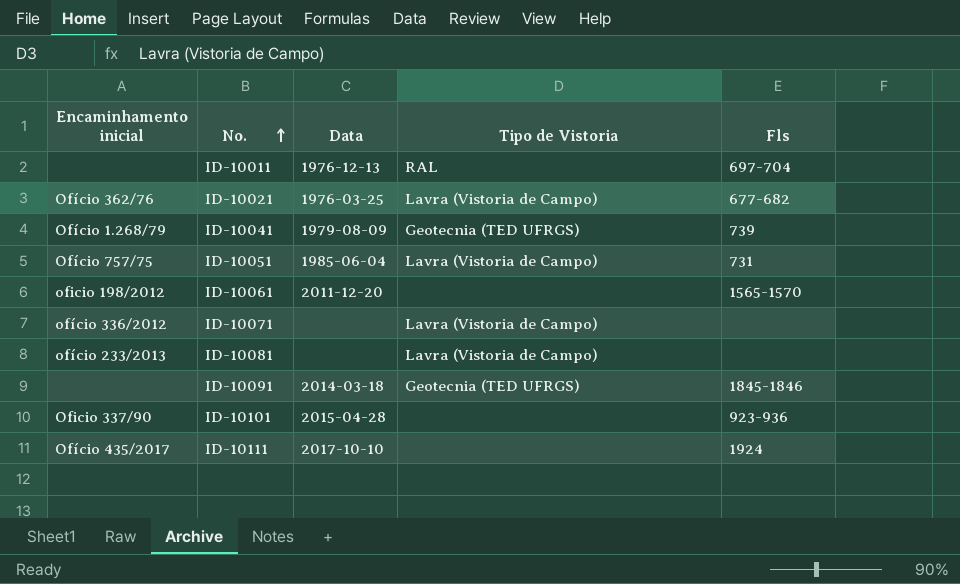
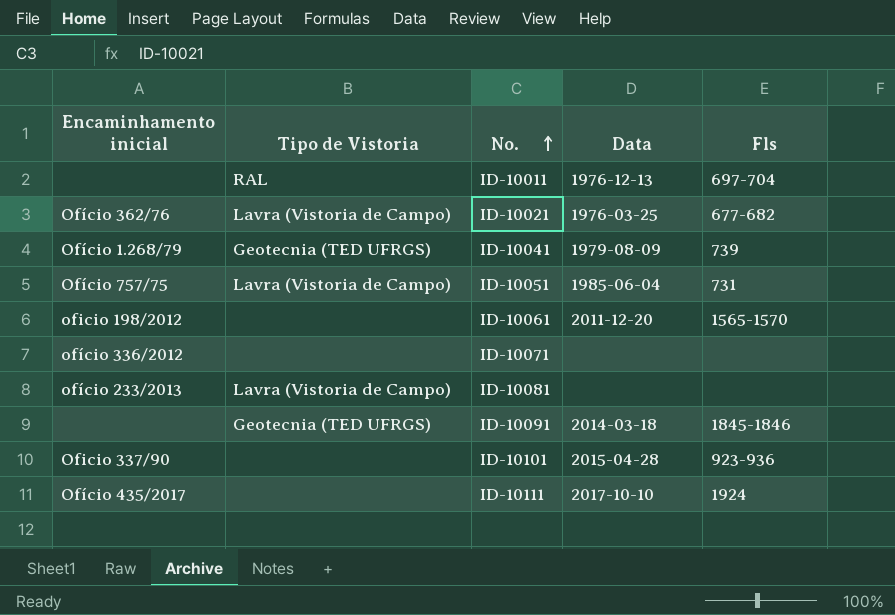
column Tipo de Vistoria | position: 4 -> 2
ID-10071 | Tipo de Vistoria: Lavra (Vistoria de Campo) -> none

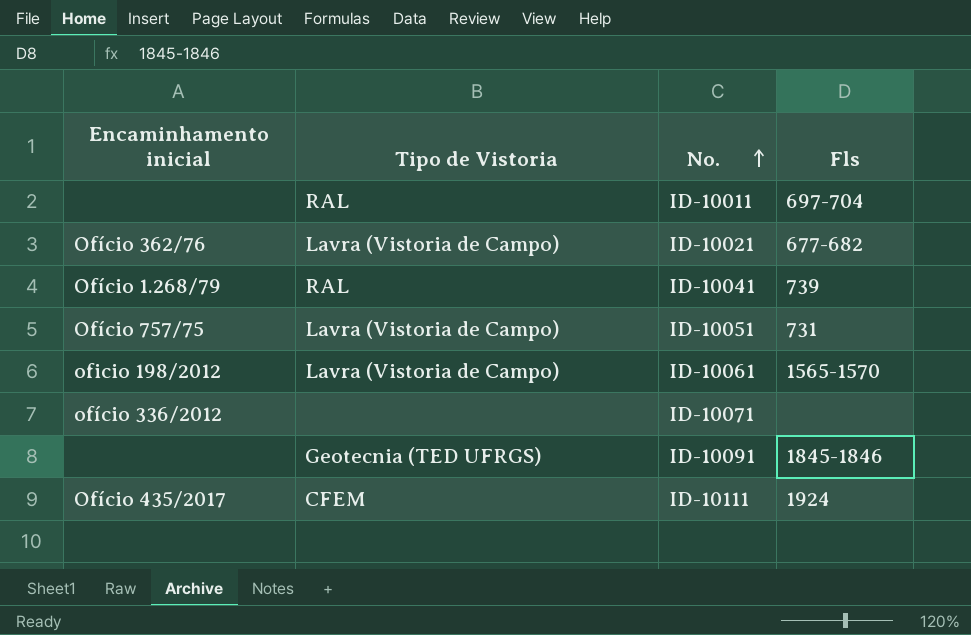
column Data | position: 4 -> none
row ID-10081: ofício 233/2013 | Lavra (Vistoria de Campo) | none | none -> none
row ID-10101: Oficio 337/90 | none | 2015-04-28 | 923-936 -> none
ID-10041 | Tipo de Vistoria: Geotecnia (TED UFRGS) -> RAL
ID-10061 | Tipo de Vistoria: none -> Lavra (Vistoria de Campo)
ID-10111 | Tipo de Vistoria: none -> CFEM

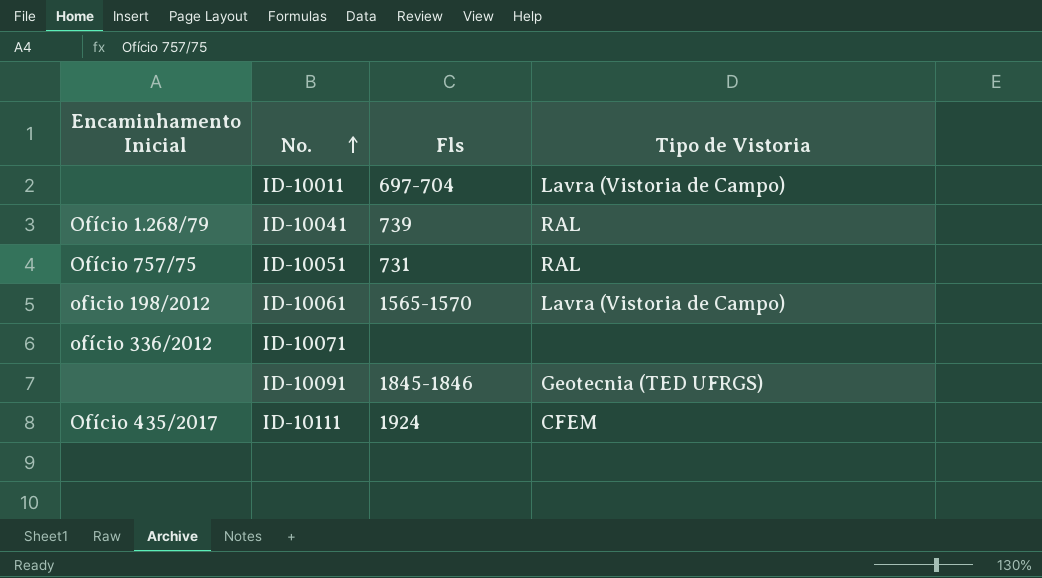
column name: Encaminhamento inicial -> Encaminhamento Inicial
column Tipo de Vistoria | position: 2 -> 4
row ID-10021: Ofício 362/76 | Lavra (Vistoria de Campo) | 677-682 -> none
ID-10011 | Tipo de Vistoria: RAL -> Lavra (Vistoria de Campo)
ID-10051 | Tipo de Vistoria: Lavra (Vistoria de Campo) -> RAL

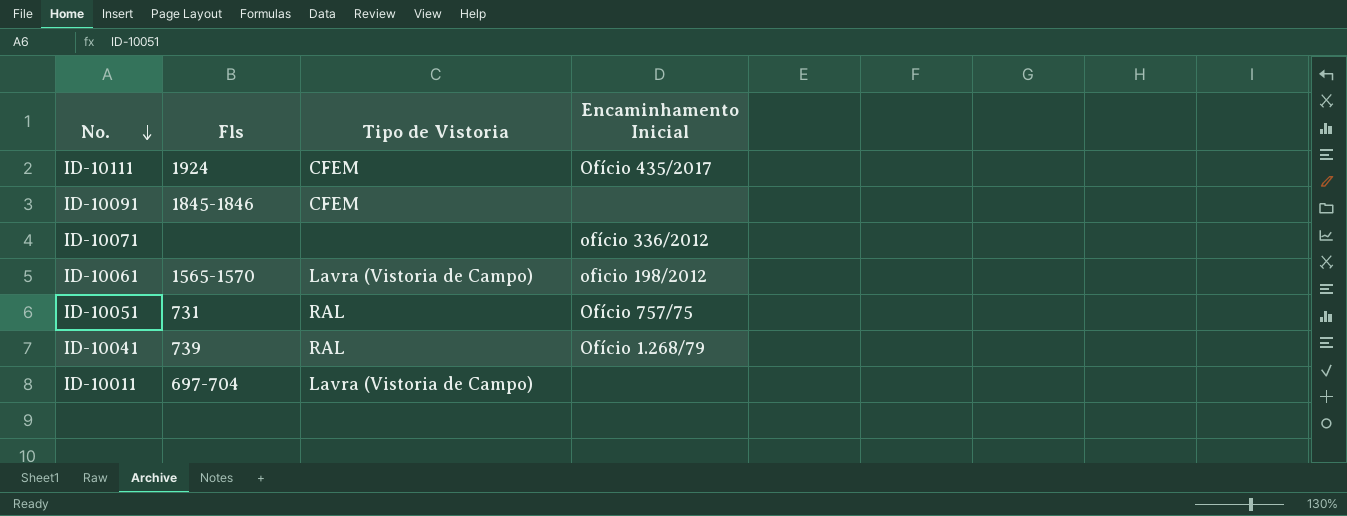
row order: No. ascending -> No. descending
column Encaminhamento Inicial | position: 1 -> 4
ID-10091 | Tipo de Vistoria: Geotecnia (TED UFRGS) -> CFEM

